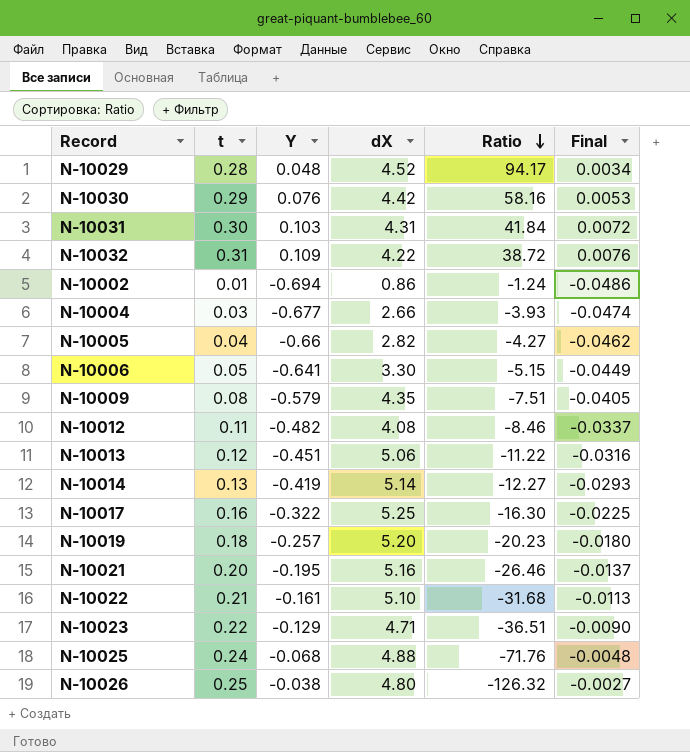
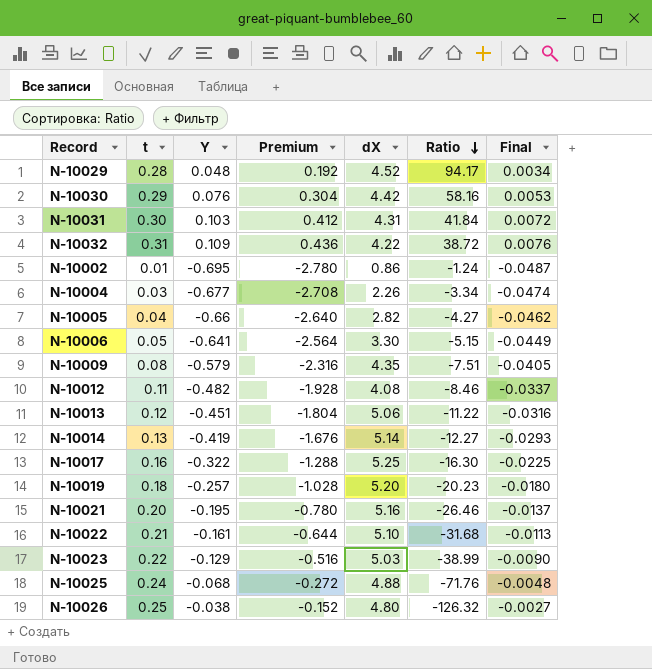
column Premium | formula: none -> [Y] * 4
N-10002 | Y: -0.694 -> -0.695
N-10002 | Final: -0.0486 -> -0.0487
N-10004 | dX: 2.66 -> 2.26
N-10004 | Ratio: -3.93 -> -3.34
N-10023 | dX: 4.71 -> 5.03
N-10023 | Ratio: -36.51 -> -38.99

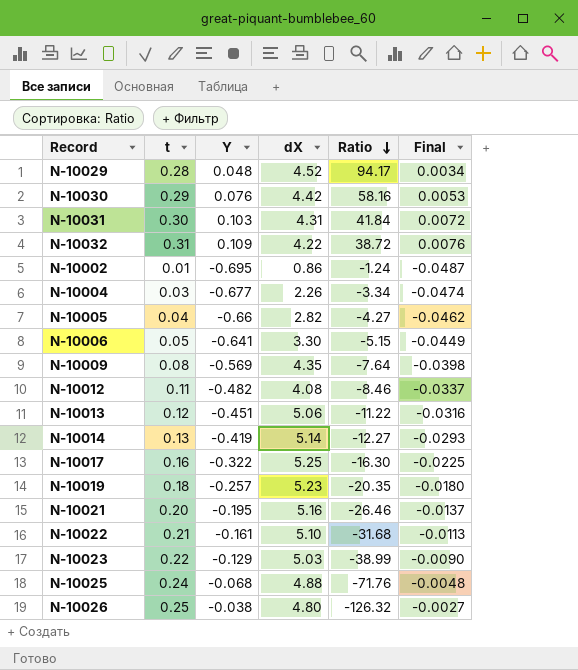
column Premium | formula: [Y] * 4 -> none
N-10009 | Y: -0.579 -> -0.569
N-10009 | Ratio: -7.51 -> -7.64
N-10009 | Final: -0.0405 -> -0.0398
N-10019 | dX: 5.20 -> 5.23
N-10019 | Ratio: -20.23 -> -20.35

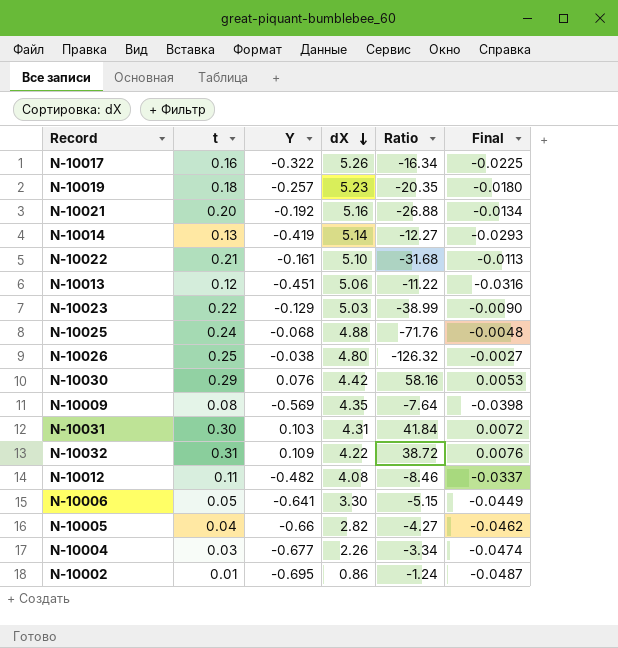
row order: Ratio descending -> dX descending
row N-10029: 0.28 | 0.048 | 4.52 | 94.17 | 0.0034 -> none
N-10017 | dX: 5.25 -> 5.26
N-10017 | Ratio: -16.30 -> -16.34
N-10021 | Y: -0.195 -> -0.192
N-10021 | Ratio: -26.46 -> -26.88
N-10021 | Final: -0.0137 -> -0.0134

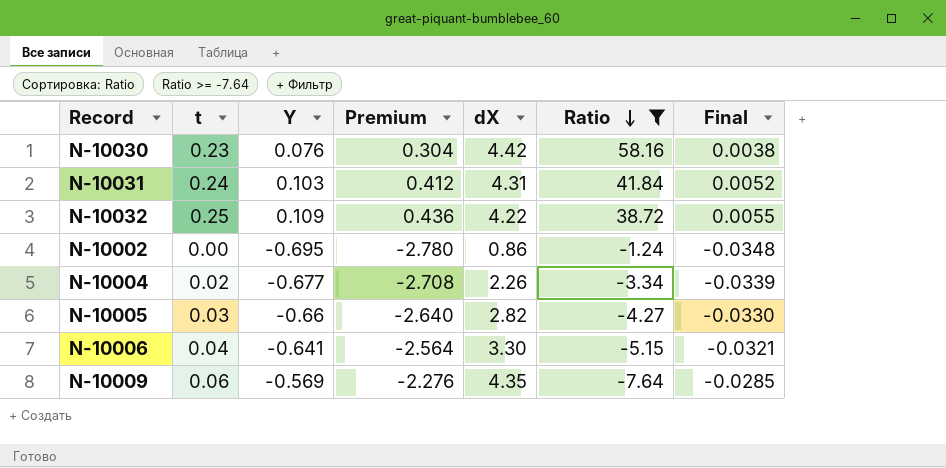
filter: none -> Ratio >= -7.64
row order: dX descending -> Ratio descending
column Premium | formula: none -> [Y] * 4
column Final | formula: [Y] * 0.07 -> [Y] * 0.05
N-10030 | t: 0.29 -> 0.23
N-10031 | t: 0.30 -> 0.24
N-10032 | t: 0.31 -> 0.25
N-10002 | t: 0.01 -> 0.00
N-10004 | t: 0.03 -> 0.02
N-10005 | t: 0.04 -> 0.03
N-10006 | t: 0.05 -> 0.04
N-10009 | t: 0.08 -> 0.06

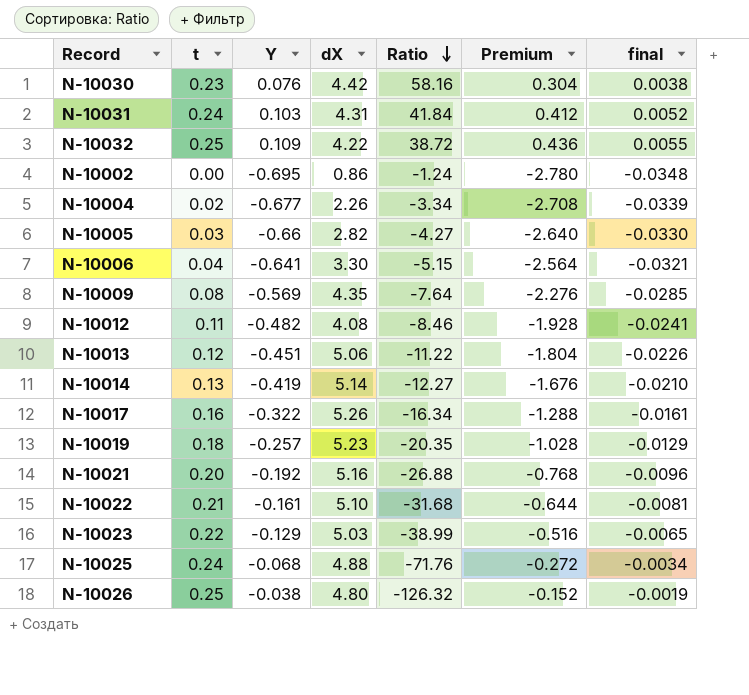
filter: Ratio >= -7.64 -> none
column Premium | position: 4 -> 6
column name: Final -> final
N-10009 | t: 0.06 -> 0.08

